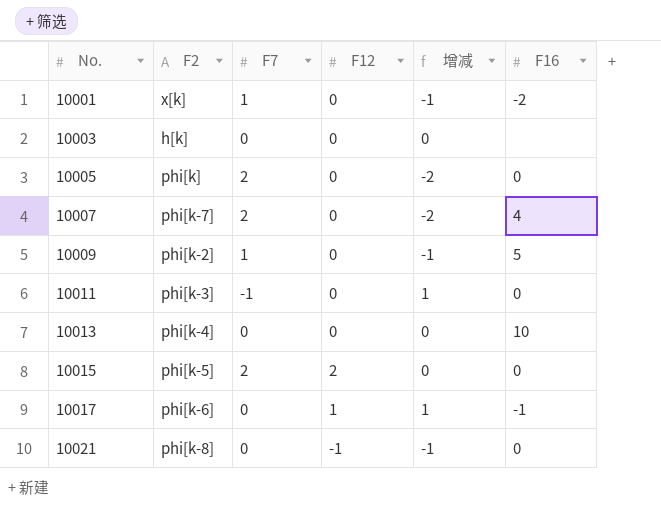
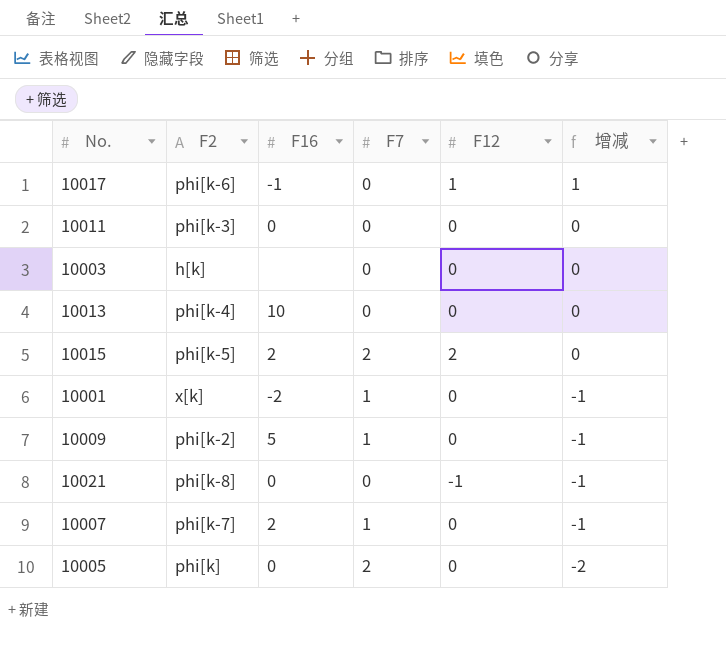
row order: No. ascending -> 增减 descending
column F16 | position: 6 -> 3
10011 | F7: -1 -> 0
10011 | 增减: 1 -> 0
10015 | F16: 0 -> 2
10007 | F16: 4 -> 2
10007 | F7: 2 -> 1
10007 | 增减: -2 -> -1

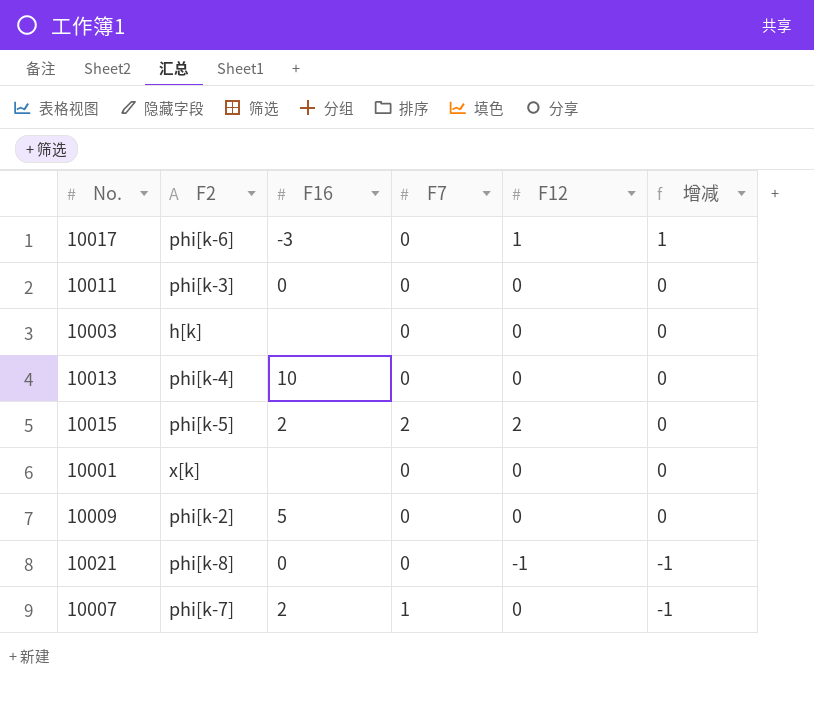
row 10005: phi[k] | 0 | 2 | 0 | -2 -> none
10017 | F16: -1 -> -3
10001 | F16: -2 -> none
10001 | F7: 1 -> 0
10001 | 增减: -1 -> 0
10009 | F7: 1 -> 0
10009 | 增减: -1 -> 0

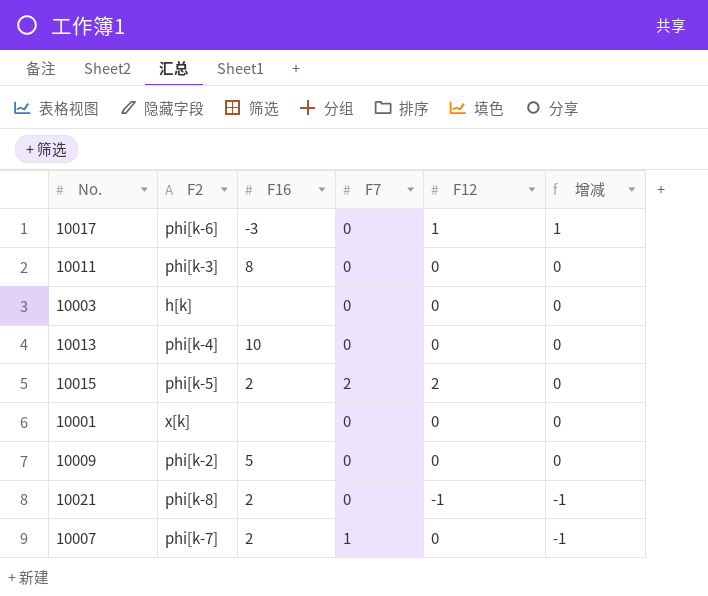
10011 | F16: 0 -> 8
10021 | F16: 0 -> 2

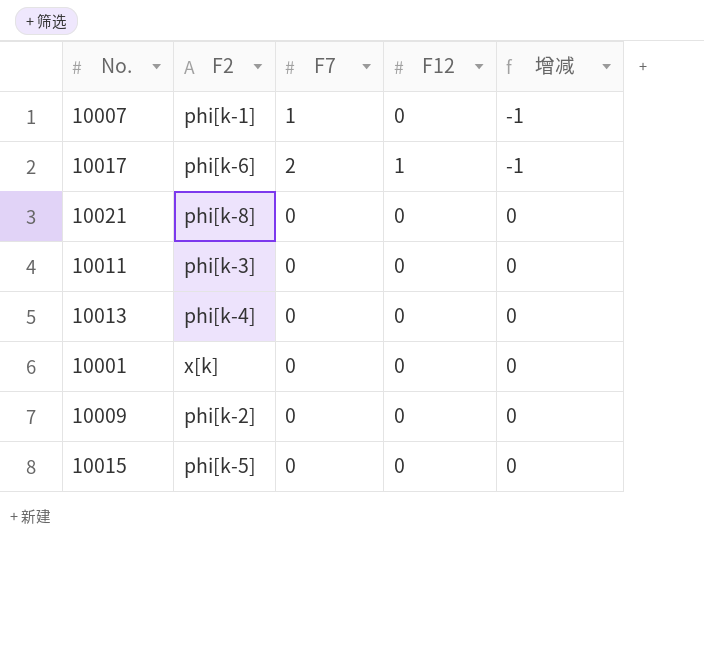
row order: 增减 descending -> 增减 ascending
column F16 | position: 3 -> none
row 10003: h[k] | none | 0 | 0 | 0 -> none
10007 | F2: phi[k-7] -> phi[k-1]
10017 | F7: 0 -> 2
10017 | 增减: 1 -> -1
10021 | F12: -1 -> 0
10021 | 增减: -1 -> 0
10015 | F7: 2 -> 0
10015 | F12: 2 -> 0

